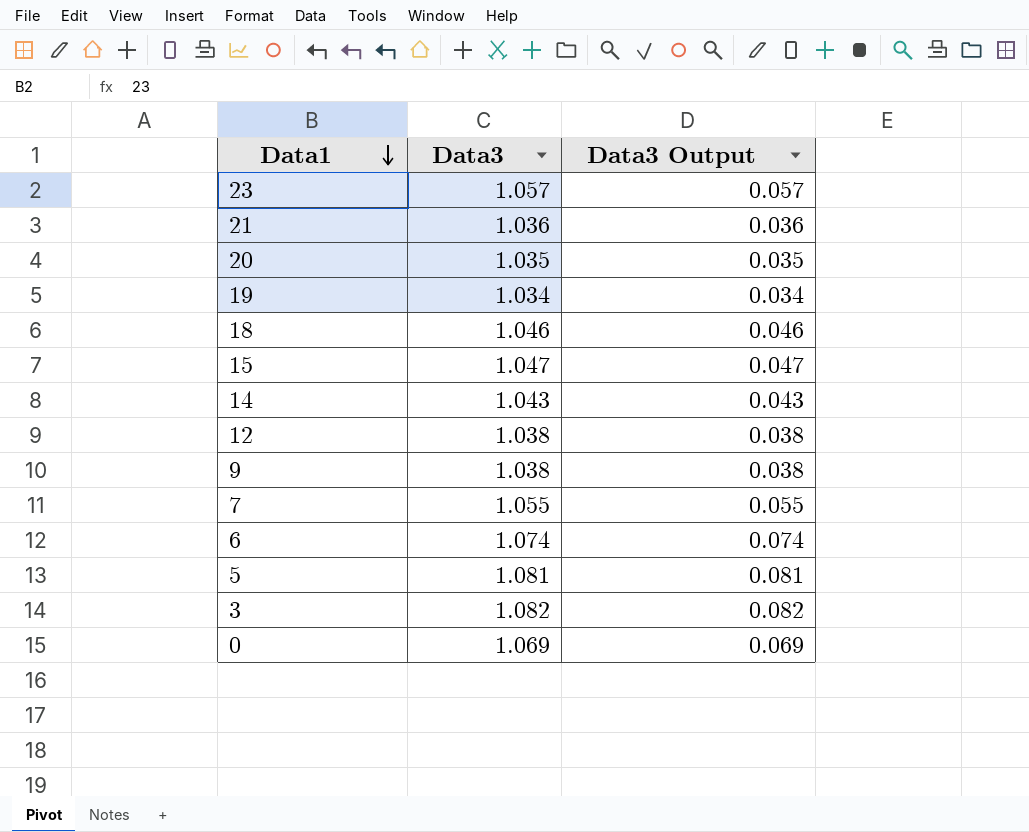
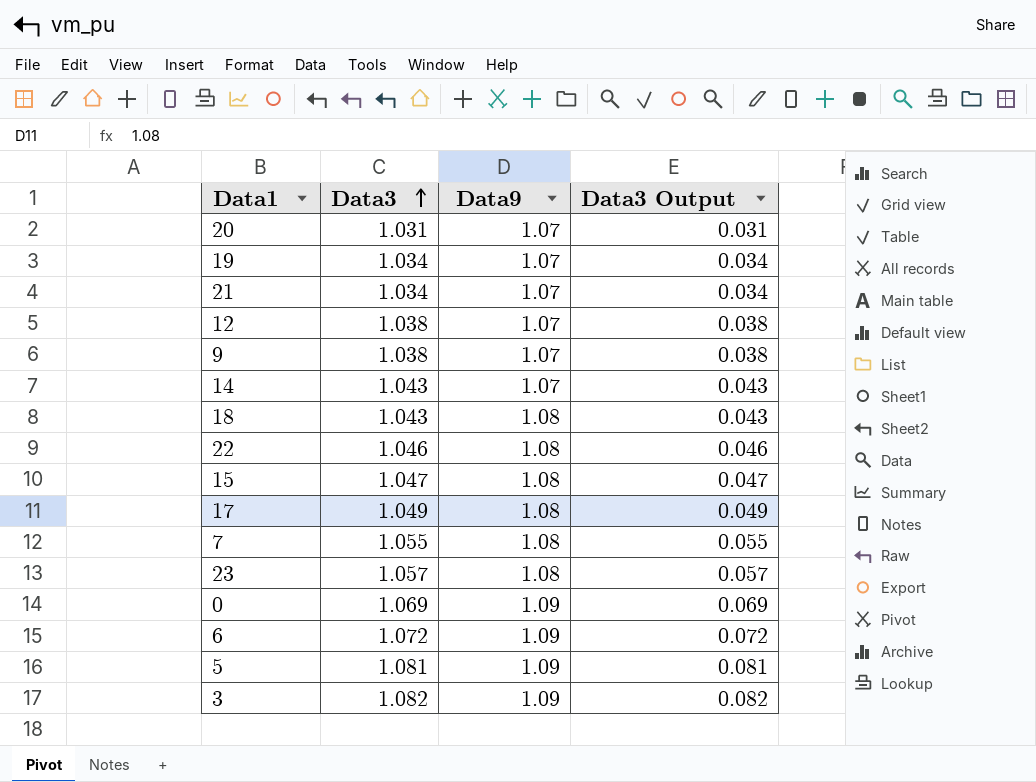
row order: Data1 descending -> Data3 ascending
column Data9 | position: none -> 3
20 | Data3: 1.035 -> 1.031
20 | Data3 Output: 0.035 -> 0.031
21 | Data3: 1.036 -> 1.034
21 | Data3 Output: 0.036 -> 0.034
18 | Data3: 1.046 -> 1.043
18 | Data3 Output: 0.046 -> 0.043
row 22: none -> 1.046 | 1.08 | 0.046
row 17: none -> 1.049 | 1.08 | 0.049
6 | Data3: 1.074 -> 1.072
6 | Data3 Output: 0.074 -> 0.072

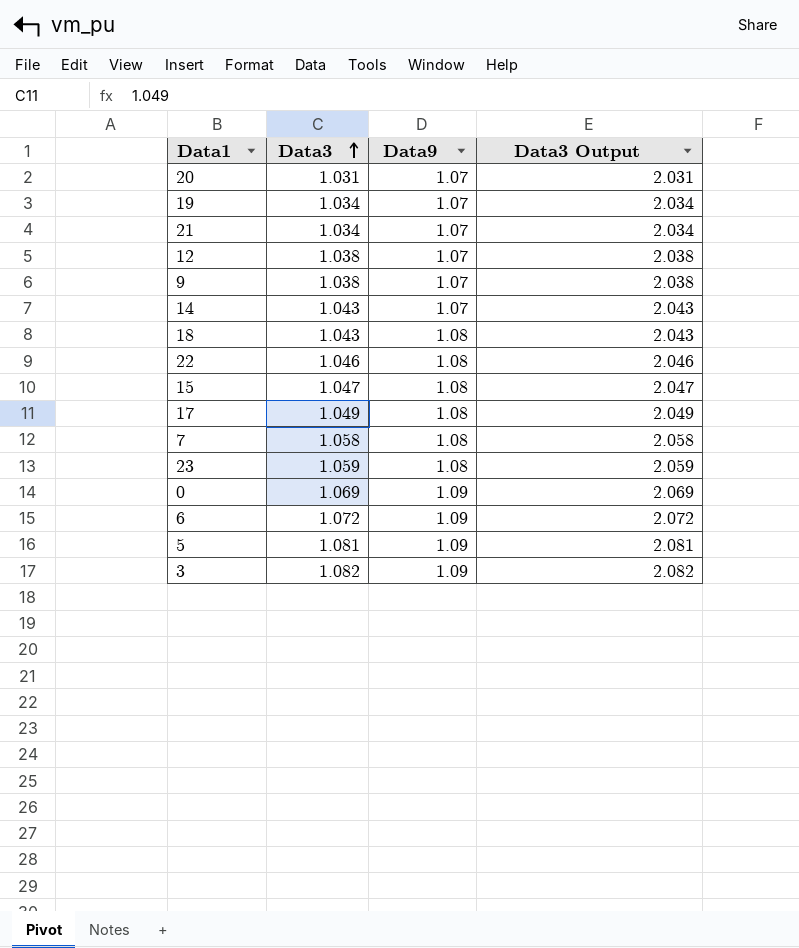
column Data3 Output | formula: [Data3] - 1 -> [Data3] + 1
7 | Data3: 1.055 -> 1.058
23 | Data3: 1.057 -> 1.059

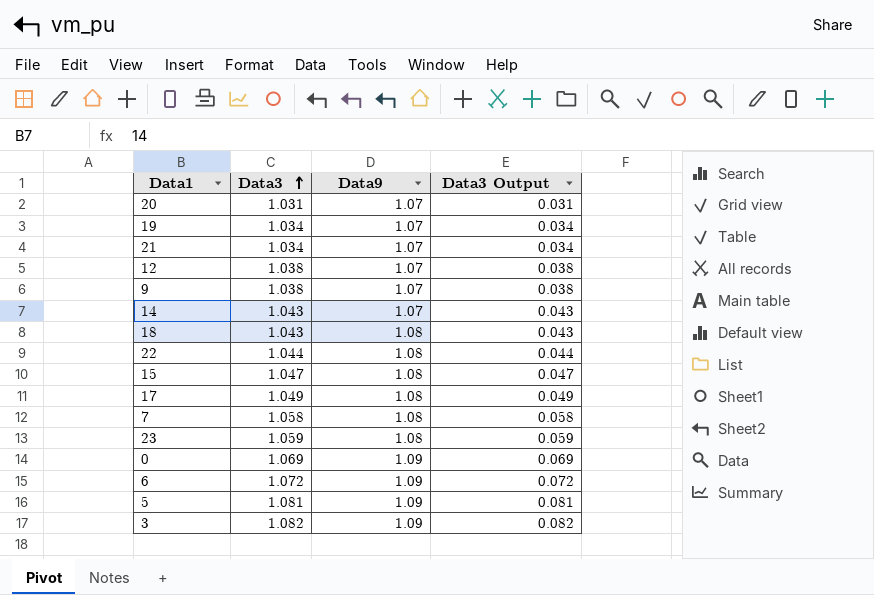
column Data3 Output | formula: [Data3] + 1 -> [Data3] - 1
22 | Data3: 1.046 -> 1.044

